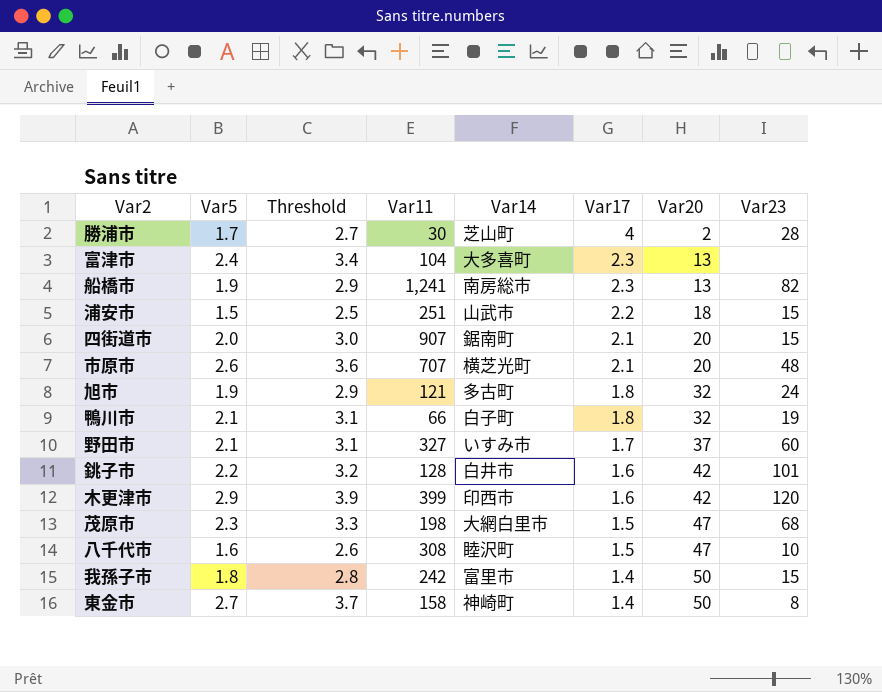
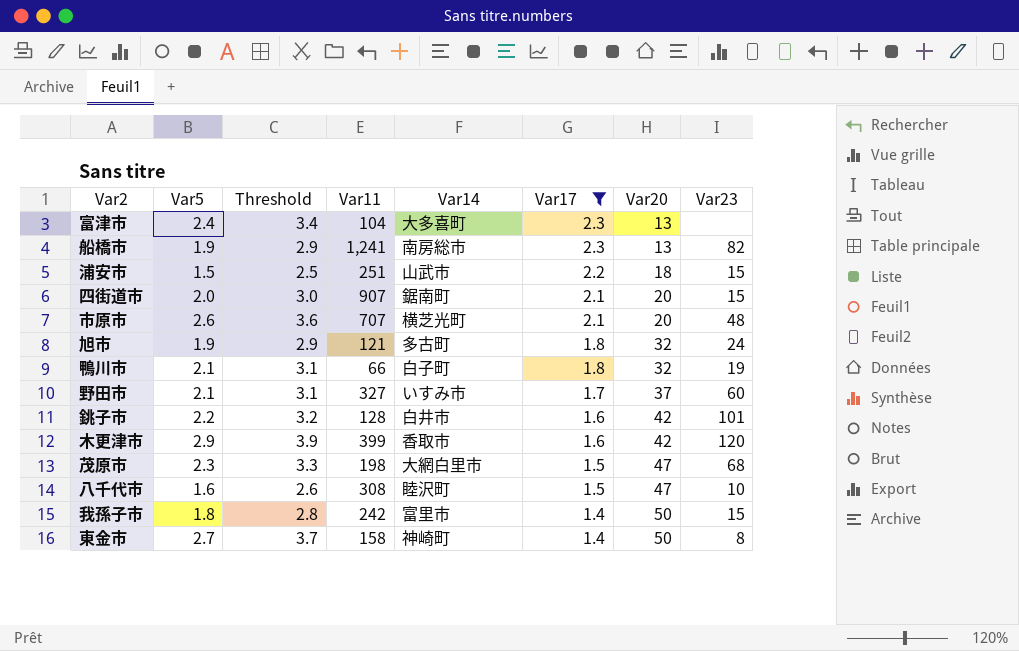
filter: none -> Var17 != 4
木更津市 | Var14: 印西市 -> 香取市

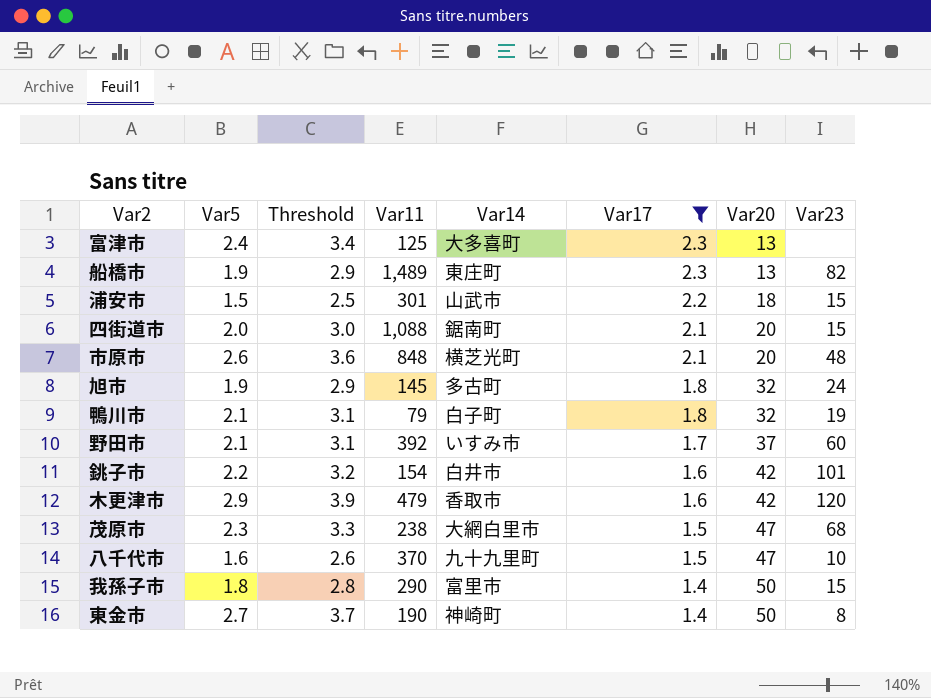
富津市 | Var11: 104 -> 125
船橋市 | Var11: 1,241 -> 1,489
船橋市 | Var14: 南房総市 -> 東庄町
浦安市 | Var11: 251 -> 301
四街道市 | Var11: 907 -> 1,088
市原市 | Var11: 707 -> 848
旭市 | Var11: 121 -> 145
鴨川市 | Var11: 66 -> 79
野田市 | Var11: 327 -> 392
銚子市 | Var11: 128 -> 154
木更津市 | Var11: 399 -> 479
茂原市 | Var11: 198 -> 238
八千代市 | Var11: 308 -> 370
八千代市 | Var14: 睦沢町 -> 九十九里町
我孫子市 | Var11: 242 -> 290
東金市 | Var11: 158 -> 190

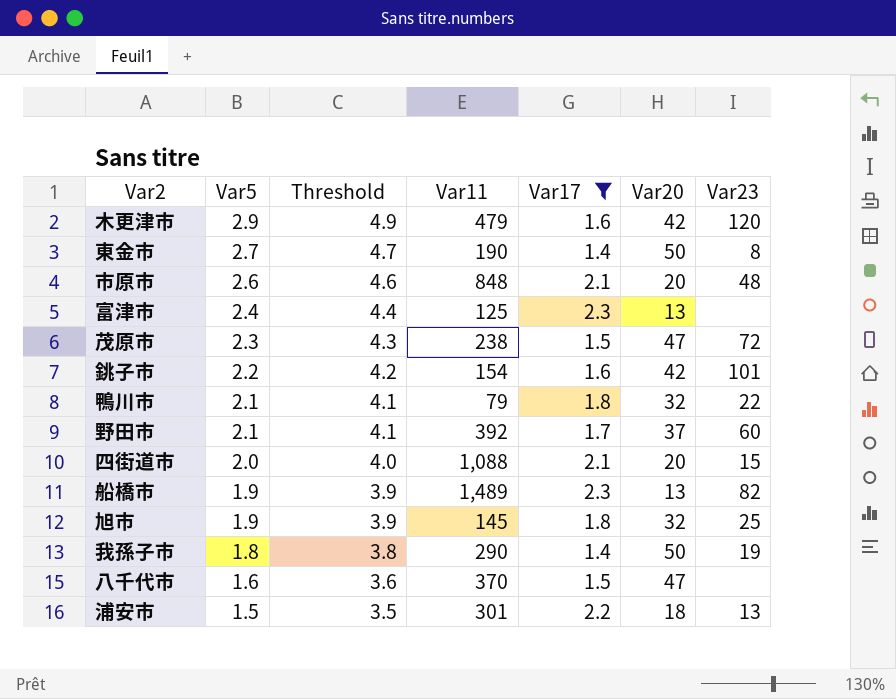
row order: Var17 descending -> Var5 descending
column Var14 | position: 5 -> none
column Threshold | formula: [Var5] + 1 -> [Var5] + 2
茂原市 | Var23: 68 -> 72
鴨川市 | Var23: 19 -> 22
旭市 | Var23: 24 -> 25
我孫子市 | Var23: 15 -> 19
八千代市 | Var23: 10 -> none
浦安市 | Var23: 15 -> 13

